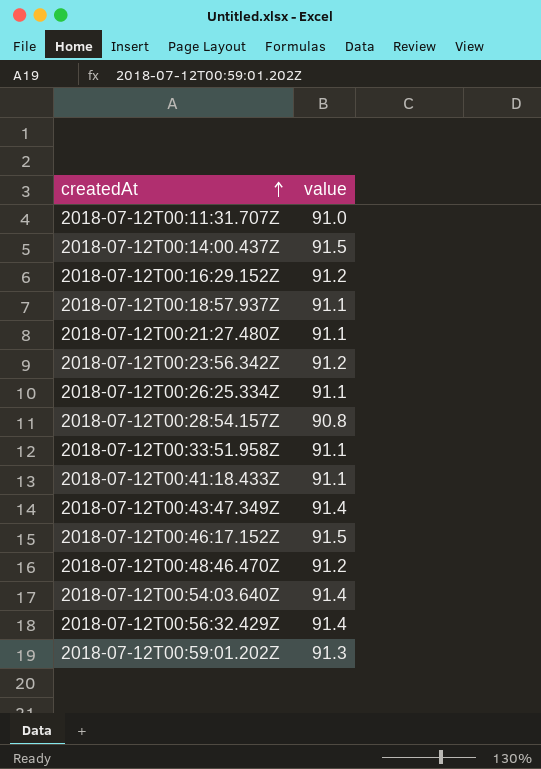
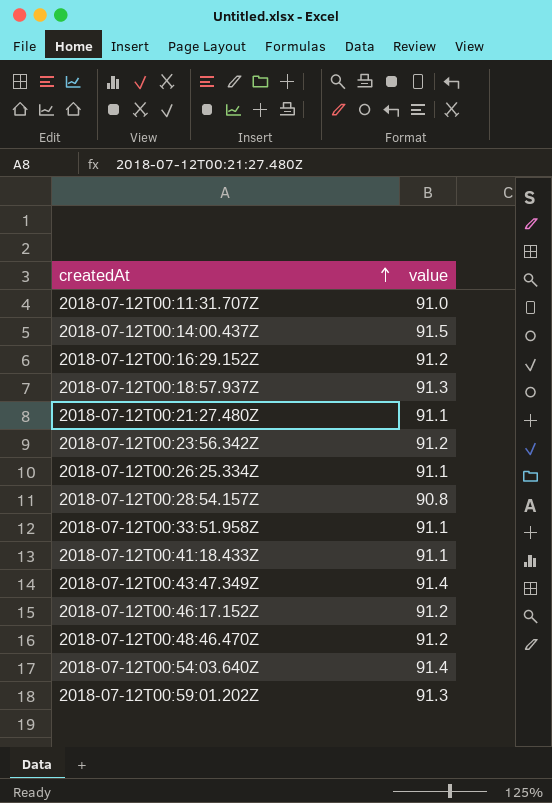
row 2018-07-12T00:56:32.429Z: 91.4 -> none
2018-07-12T00:18:57.937Z | value: 91.1 -> 91.3
2018-07-12T00:46:17.152Z | value: 91.5 -> 91.2

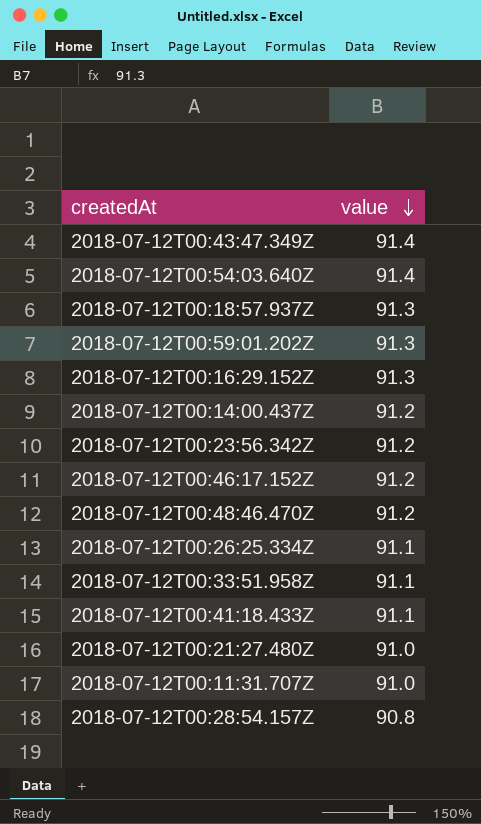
row order: createdAt ascending -> value descending
2018-07-12T00:16:29.152Z | value: 91.2 -> 91.3
2018-07-12T00:14:00.437Z | value: 91.5 -> 91.2
2018-07-12T00:21:27.480Z | value: 91.1 -> 91.0

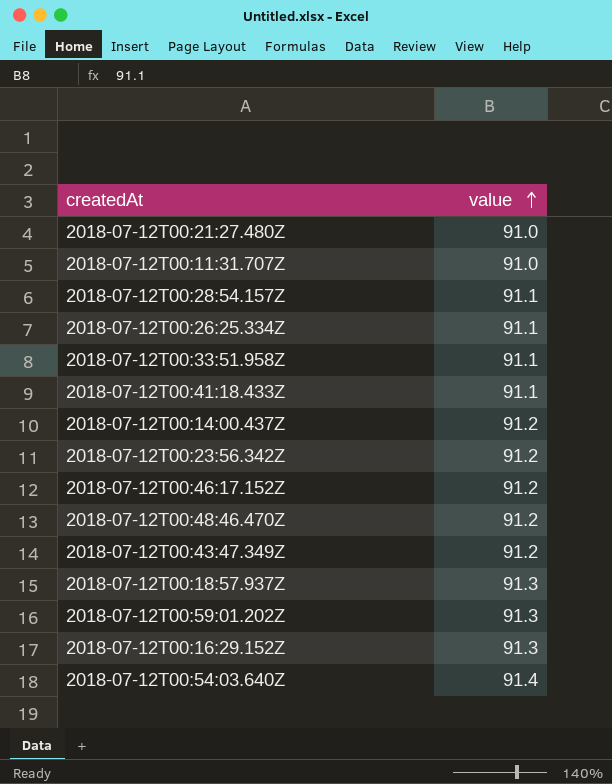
row order: value descending -> value ascending
2018-07-12T00:28:54.157Z | value: 90.8 -> 91.1
2018-07-12T00:43:47.349Z | value: 91.4 -> 91.2

